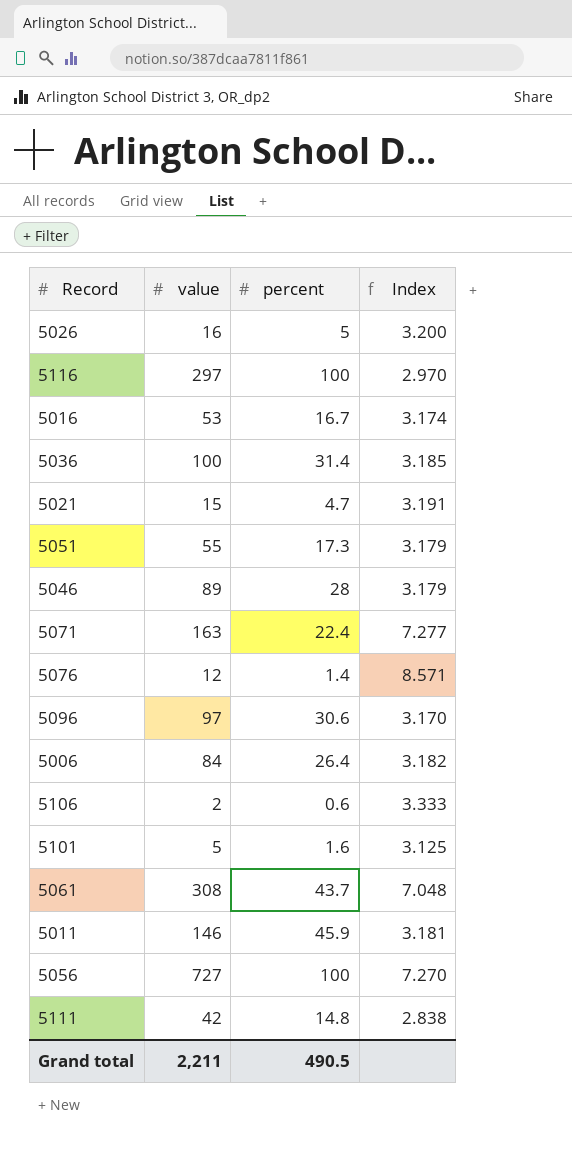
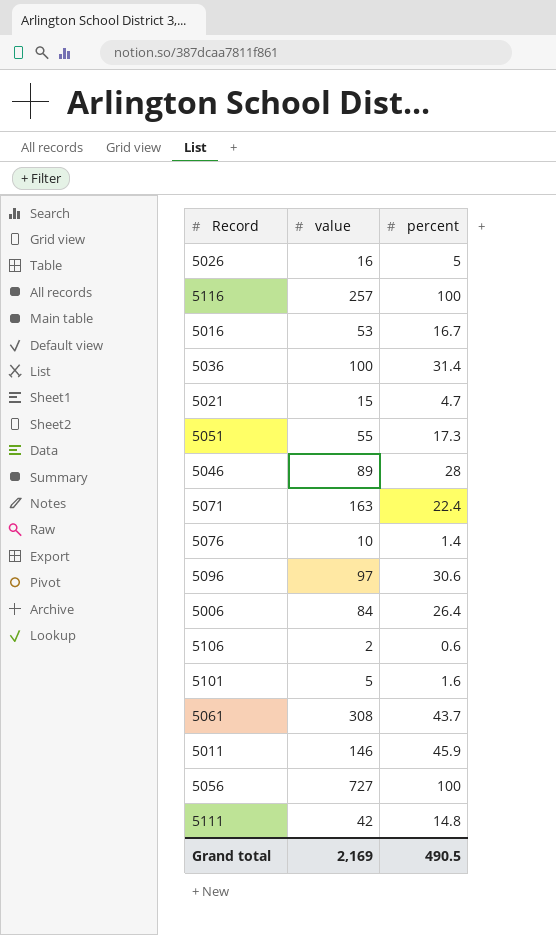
column Index | formula: [value] / [percent] -> none
5116 | value: 297 -> 257
5076 | value: 12 -> 10
Grand total | value: 2,211 -> 2,169

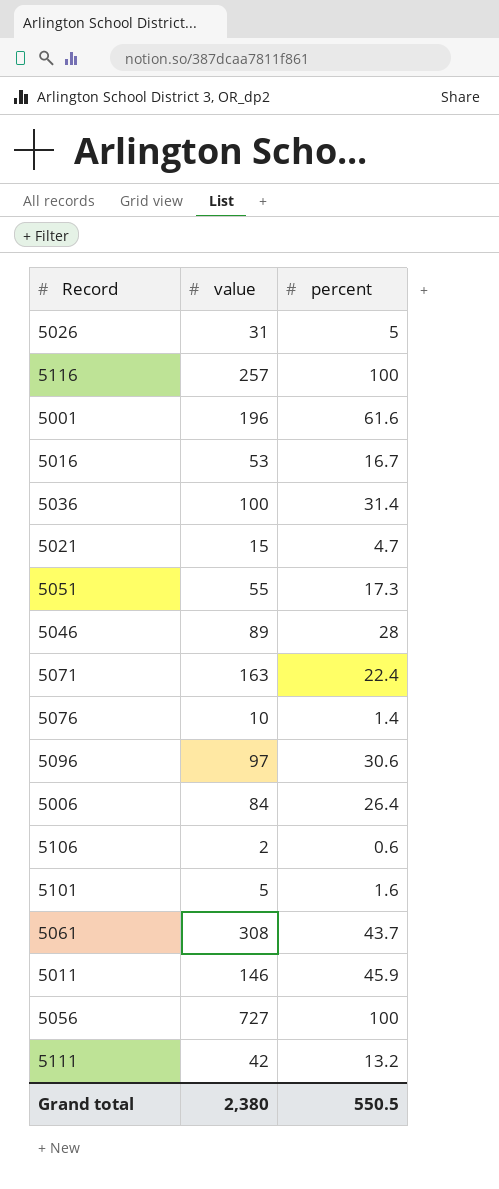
5026 | value: 16 -> 31
row 5001: none -> 196 | 61.6
5111 | percent: 14.8 -> 13.2
Grand total | value: 2,169 -> 2,380
Grand total | percent: 490.5 -> 550.5

